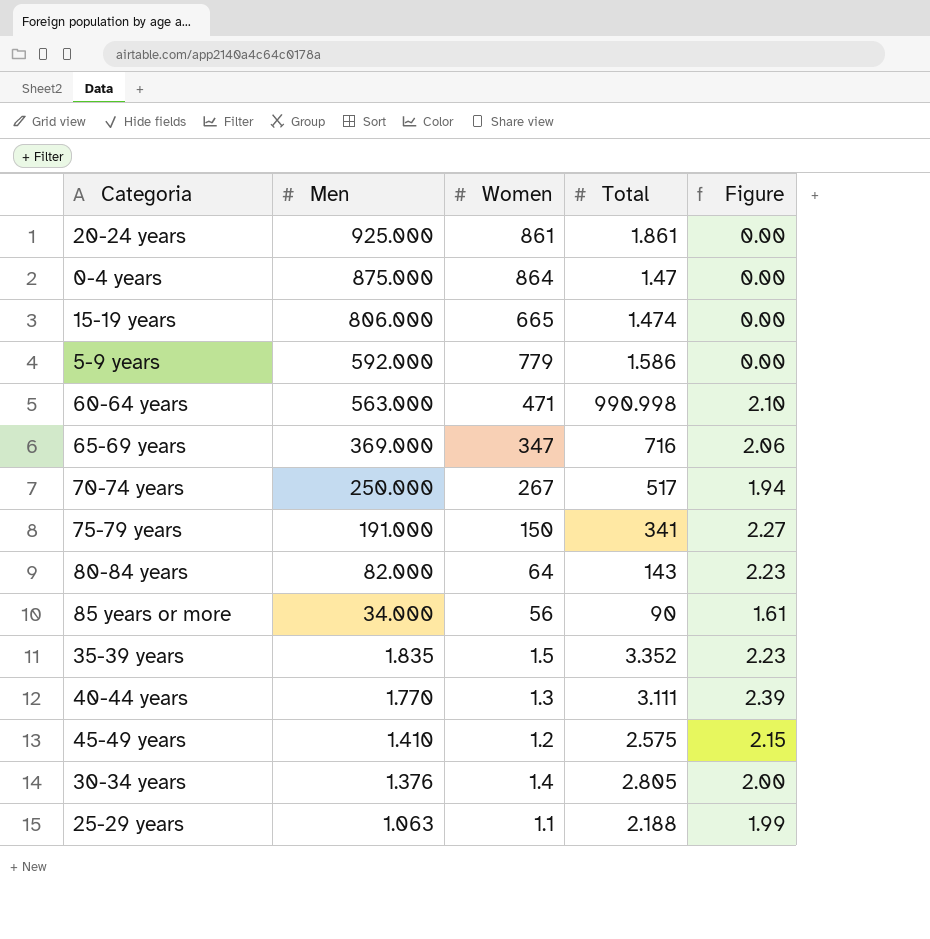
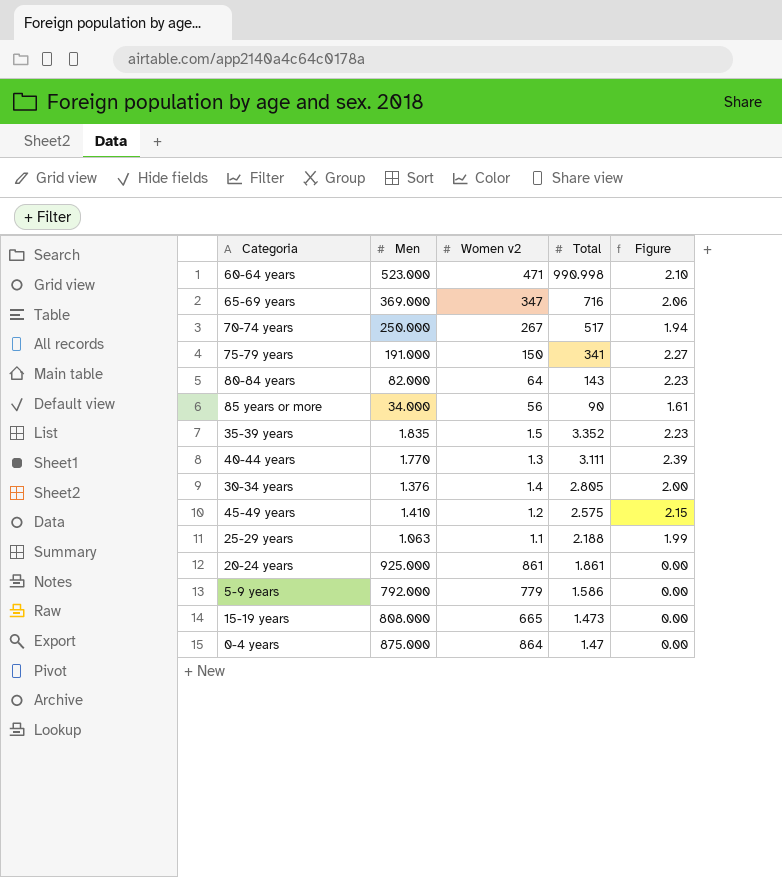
row order: Men descending -> Total descending
column name: Women -> Women v2
60-64 years | Men: 563.000 -> 523.000
5-9 years | Men: 592.000 -> 792.000
15-19 years | Men: 806.000 -> 808.000
15-19 years | Total: 1.474 -> 1.473

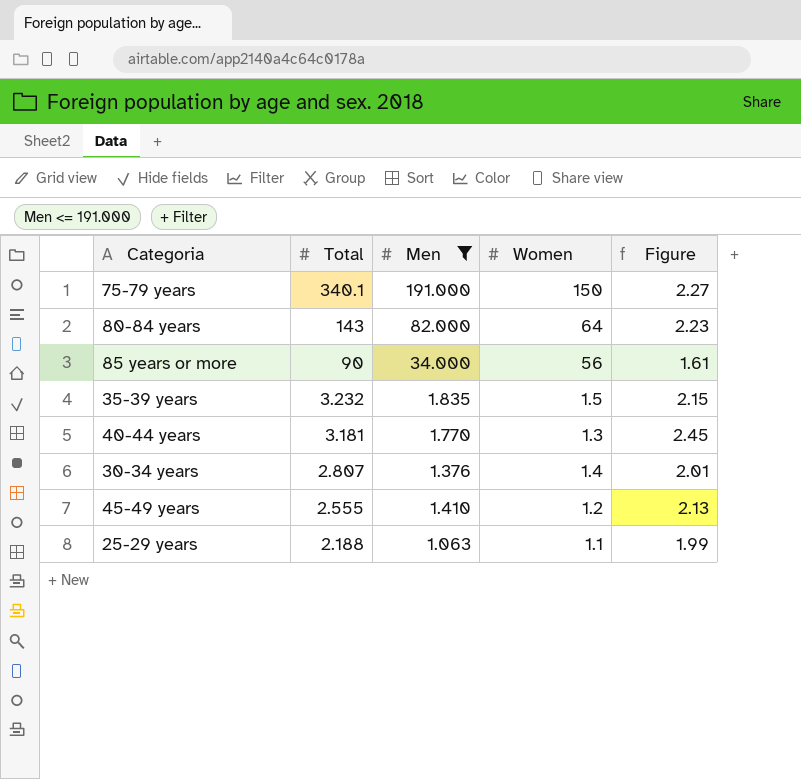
filter: none -> Men <= 191.000
column Total | position: 4 -> 2
column name: Women v2 -> Women
75-79 years | Total: 341 -> 340.1
35-39 years | Total: 3.352 -> 3.232
35-39 years | Figure: 2.23 -> 2.15
40-44 years | Total: 3.111 -> 3.181
40-44 years | Figure: 2.39 -> 2.45
30-34 years | Total: 2.805 -> 2.807
30-34 years | Figure: 2.00 -> 2.01
45-49 years | Total: 2.575 -> 2.555
45-49 years | Figure: 2.15 -> 2.13

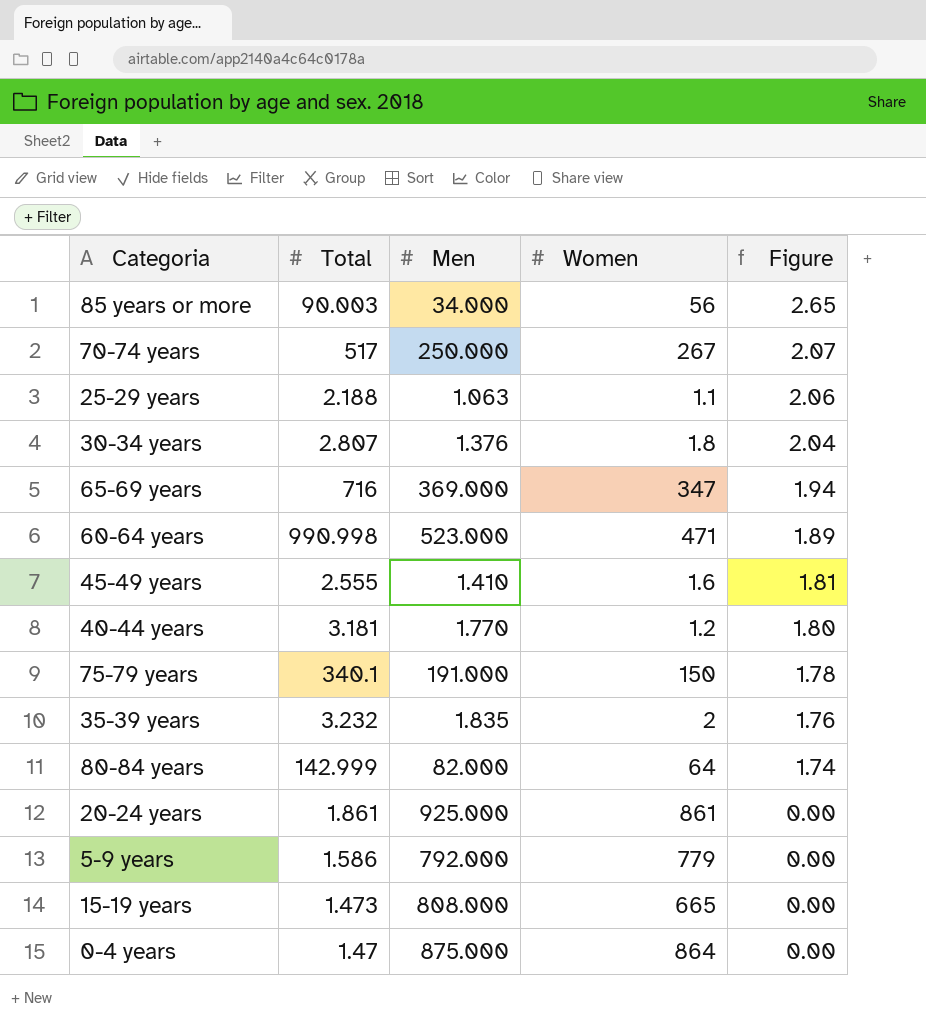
filter: Men <= 191.000 -> none
row order: Total descending -> Figure descending
column Figure | formula: [Total] / [Women] -> [Total] / [Men]
85 years or more | Total: 90 -> 90.003
30-34 years | Women: 1.4 -> 1.8
45-49 years | Women: 1.2 -> 1.6
40-44 years | Women: 1.3 -> 1.2
35-39 years | Women: 1.5 -> 2
80-84 years | Total: 143 -> 142.999

